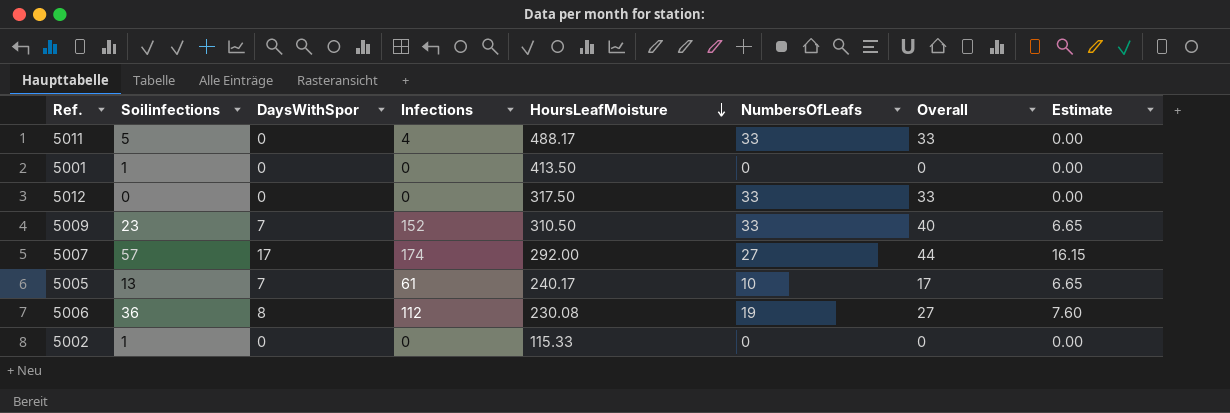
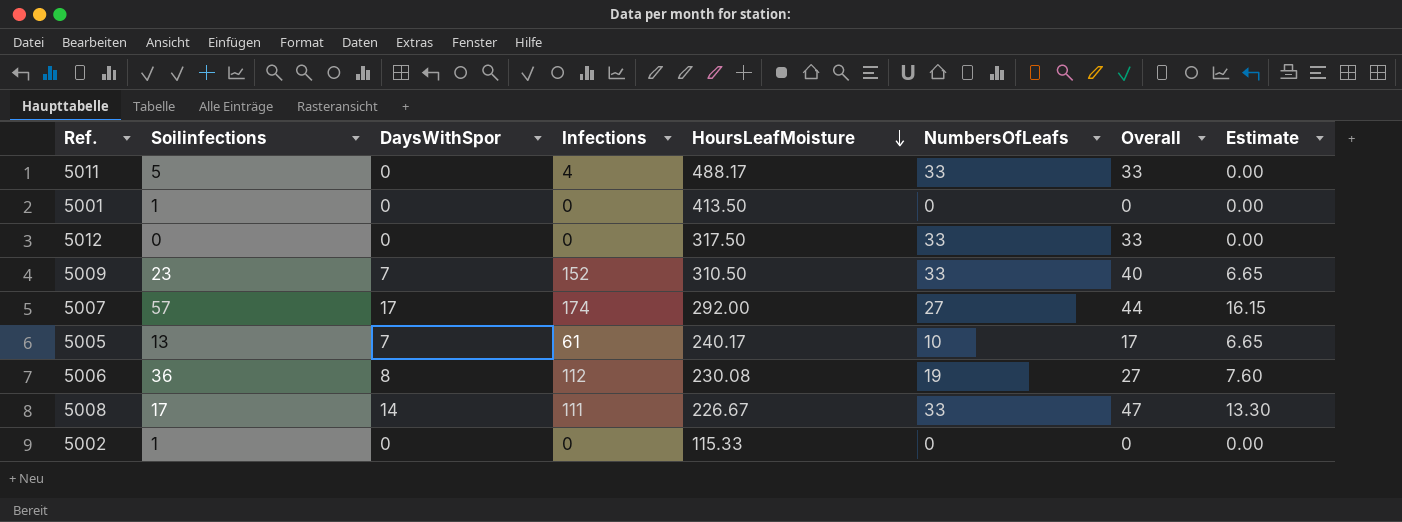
row 5008: none -> 17 | 14 | 111 | 226.67 | 33 | 47 | 13.30

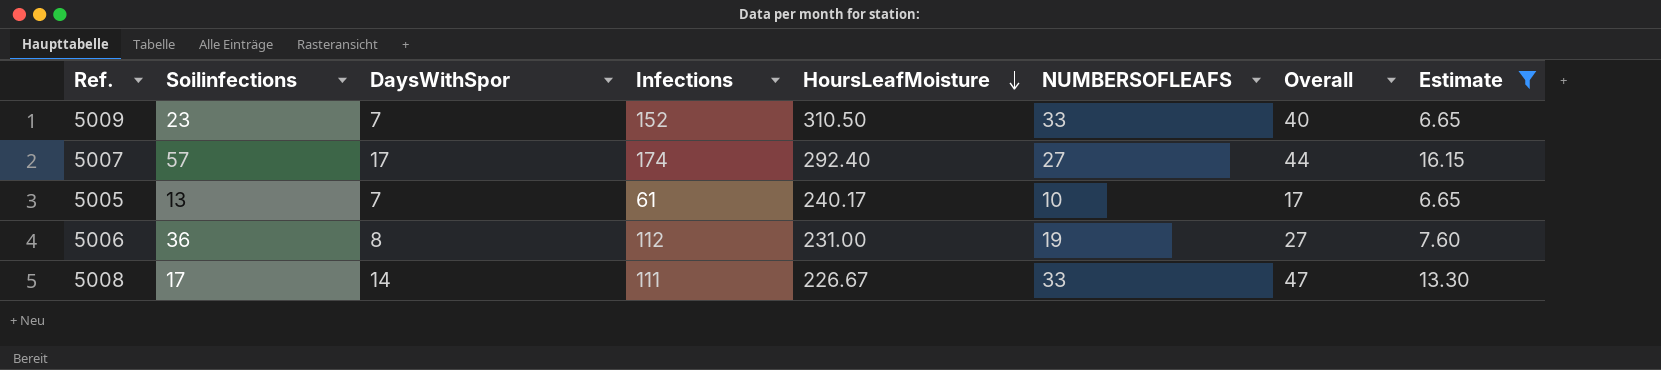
filter: none -> Estimate != 0.00
column name: NumbersOfLeafs -> NUMBERSOFLEAFS
5007 | HoursLeafMoisture: 292.00 -> 292.40
5006 | HoursLeafMoisture: 230.08 -> 231.00

